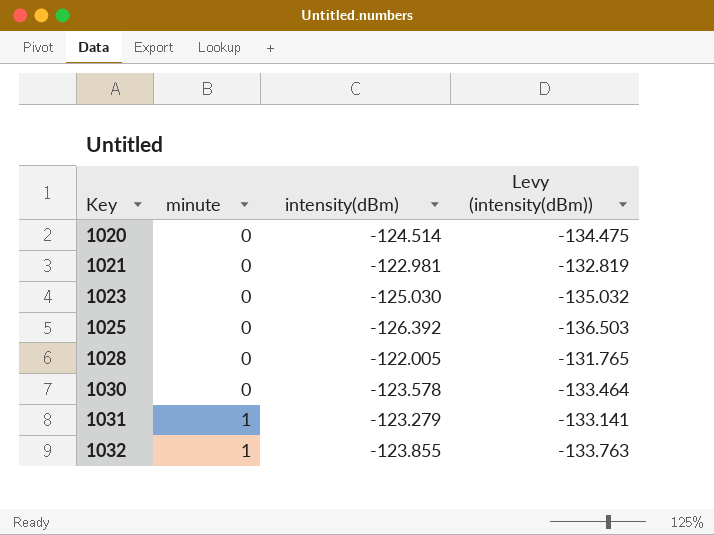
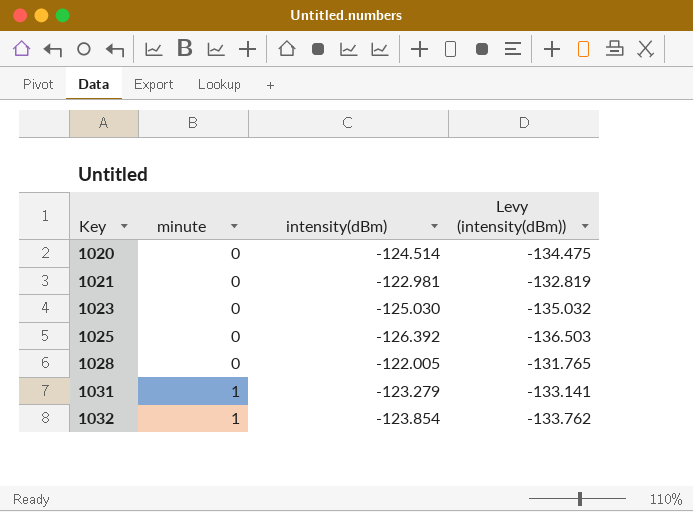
row 1030: 0 | -123.578 | -133.464 -> none
1032 | intensity(dBm): -123.855 -> -123.854
1032 | Levy (intensity(dBm)): -133.763 -> -133.762

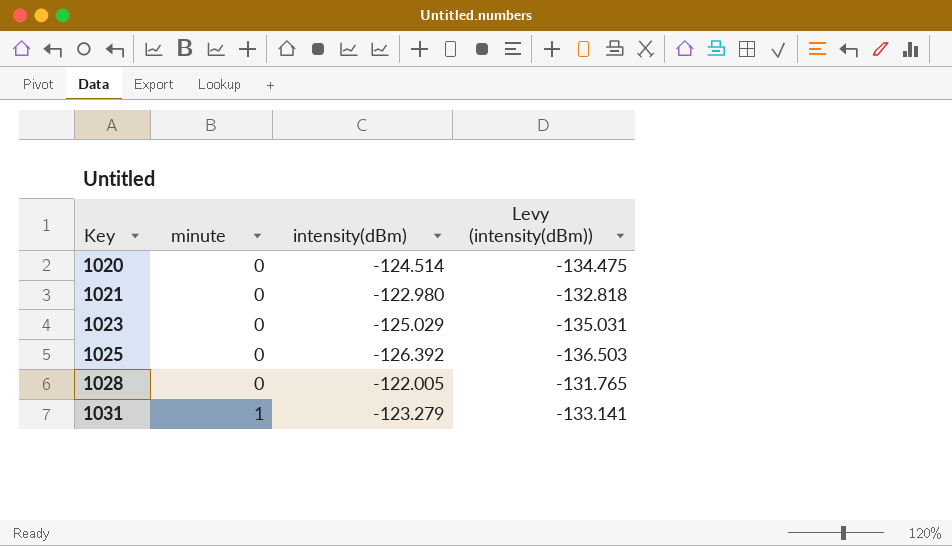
row 1032: 1 | -123.854 | -133.762 -> none
1021 | intensity(dBm): -122.981 -> -122.980
1021 | Levy (intensity(dBm)): -132.819 -> -132.818
1023 | intensity(dBm): -125.030 -> -125.029
1023 | Levy (intensity(dBm)): -135.032 -> -135.031

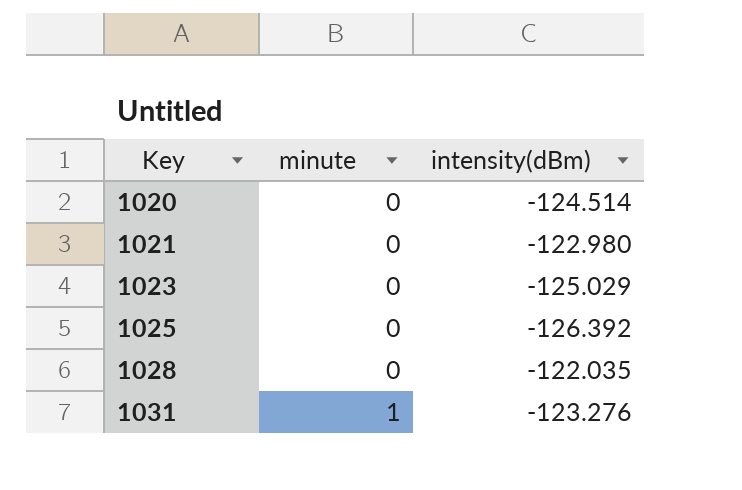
column Levy (intensity(dBm)) | formula: [intensity(dBm)] * 1.08 -> none
1028 | intensity(dBm): -122.005 -> -122.035
1031 | intensity(dBm): -123.279 -> -123.276

